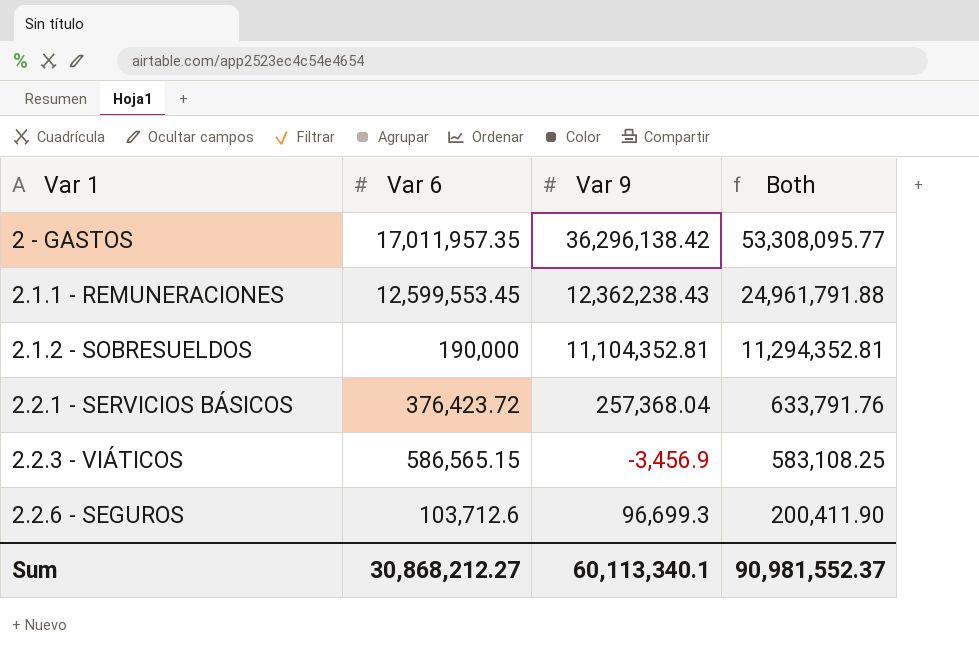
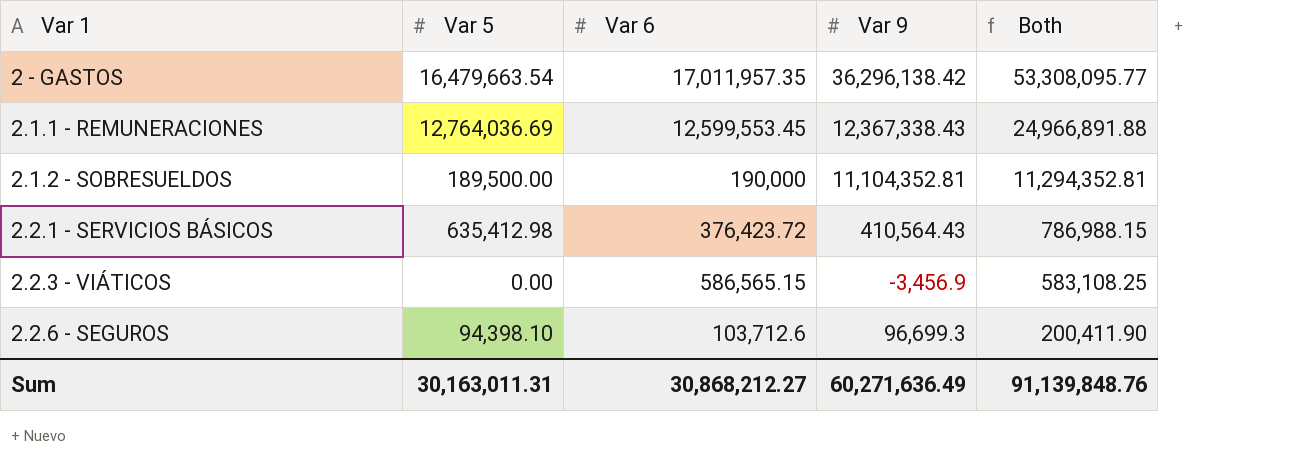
column Var 5 | position: none -> 2
2.1.1 - REMUNERACIONES | Var 9: 12,362,238.43 -> 12,367,338.43
2.1.1 - REMUNERACIONES | Both: 24,961,791.88 -> 24,966,891.88
2.2.1 - SERVICIOS BÁSICOS | Var 9: 257,368.04 -> 410,564.43
2.2.1 - SERVICIOS BÁSICOS | Both: 633,791.76 -> 786,988.15
Sum | Var 9: 60,113,340.1 -> 60,271,636.49
Sum | Both: 90,981,552.37 -> 91,139,848.76

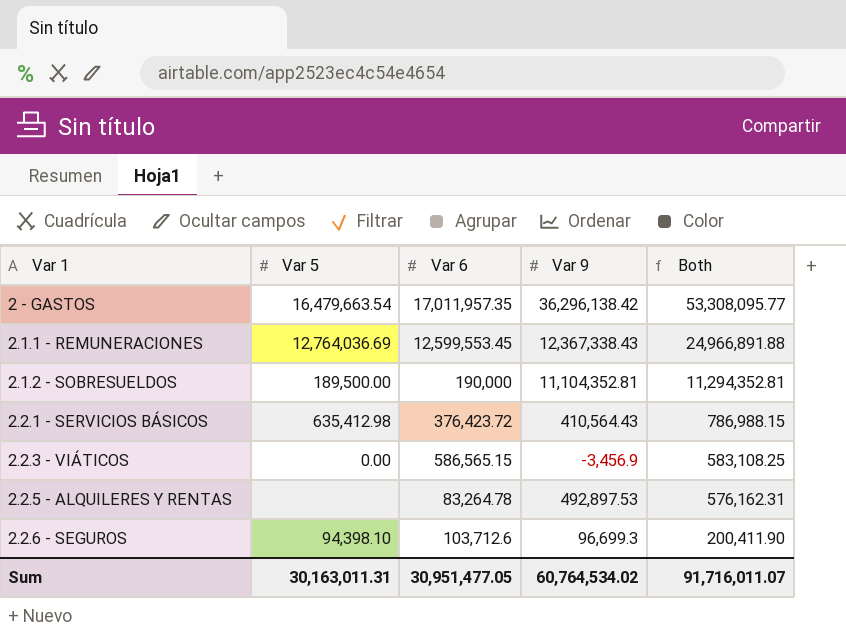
row 2.2.5 - ALQUILERES Y RENTAS: none -> none | 83,264.78 | 492,897.53 | 576,162.31
Sum | Var 6: 30,868,212.27 -> 30,951,477.05
Sum | Var 9: 60,271,636.49 -> 60,764,534.02
Sum | Both: 91,139,848.76 -> 91,716,011.07

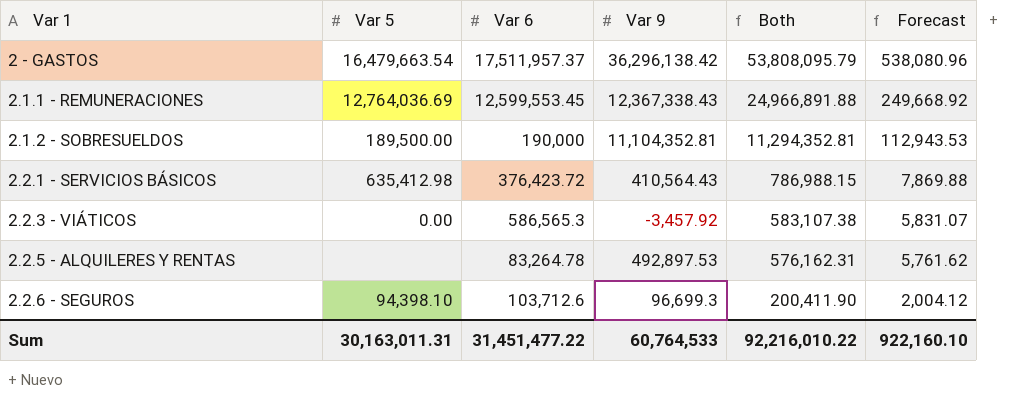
column Forecast | formula: none -> [Both] * 0.01
2 - GASTOS | Var 6: 17,011,957.35 -> 17,511,957.37
2 - GASTOS | Both: 53,308,095.77 -> 53,808,095.79
2.2.3 - VIÁTICOS | Var 6: 586,565.15 -> 586,565.3
2.2.3 - VIÁTICOS | Var 9: -3,456.9 -> -3,457.92
2.2.3 - VIÁTICOS | Both: 583,108.25 -> 583,107.38
Sum | Var 6: 30,951,477.05 -> 31,451,477.22
Sum | Var 9: 60,764,534.02 -> 60,764,533
Sum | Both: 91,716,011.07 -> 92,216,010.22

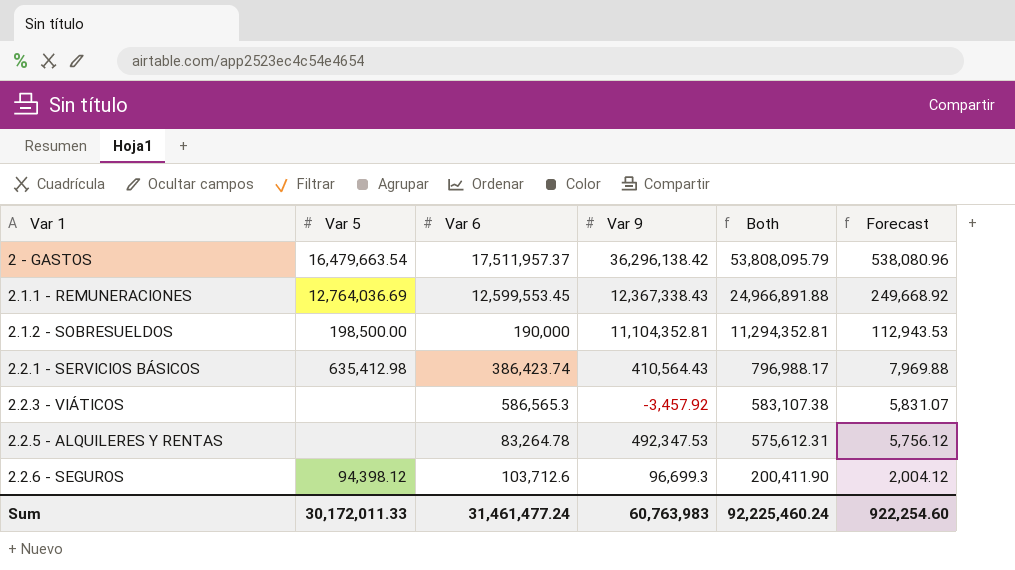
2.1.2 - SOBRESUELDOS | Var 5: 189,500.00 -> 198,500.00
2.2.1 - SERVICIOS BÁSICOS | Var 6: 376,423.72 -> 386,423.74
2.2.1 - SERVICIOS BÁSICOS | Both: 786,988.15 -> 796,988.17
2.2.1 - SERVICIOS BÁSICOS | Forecast: 7,869.88 -> 7,969.88
2.2.3 - VIÁTICOS | Var 5: 0.00 -> none
2.2.5 - ALQUILERES Y RENTAS | Var 9: 492,897.53 -> 492,347.53
2.2.5 - ALQUILERES Y RENTAS | Both: 576,162.31 -> 575,612.31
2.2.5 - ALQUILERES Y RENTAS | Forecast: 5,761.62 -> 5,756.12
2.2.6 - SEGUROS | Var 5: 94,398.10 -> 94,398.12
Sum | Var 5: 30,163,011.31 -> 30,172,011.33
Sum | Var 6: 31,451,477.22 -> 31,461,477.24
Sum | Var 9: 60,764,533 -> 60,763,983
Sum | Both: 92,216,010.22 -> 92,225,460.24
Sum | Forecast: 922,160.10 -> 922,254.60

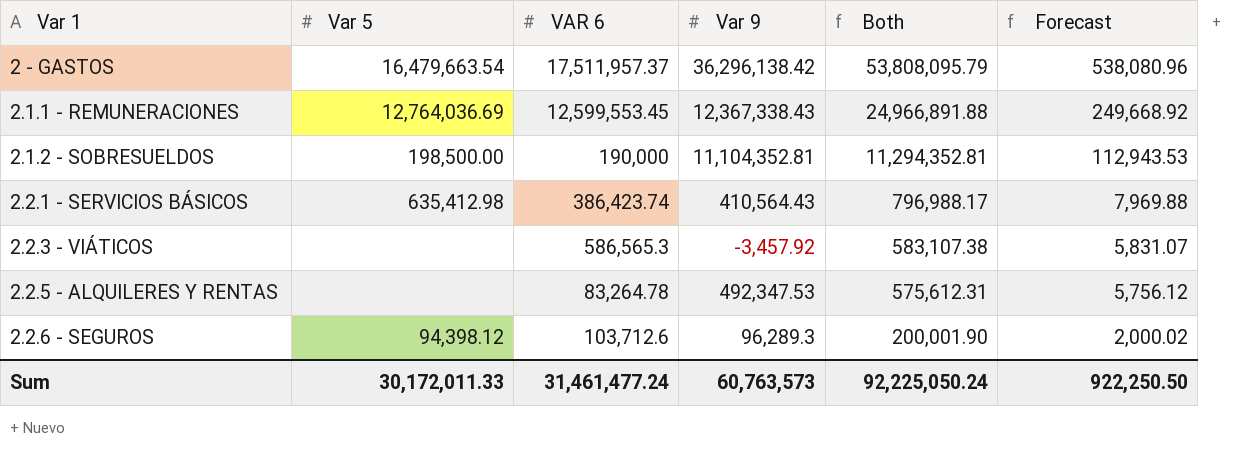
column name: Var 6 -> VAR 6
2.2.6 - SEGUROS | Var 9: 96,699.3 -> 96,289.3
2.2.6 - SEGUROS | Both: 200,411.90 -> 200,001.90
2.2.6 - SEGUROS | Forecast: 2,004.12 -> 2,000.02
Sum | Var 9: 60,763,983 -> 60,763,573
Sum | Both: 92,225,460.24 -> 92,225,050.24
Sum | Forecast: 922,254.60 -> 922,250.50

